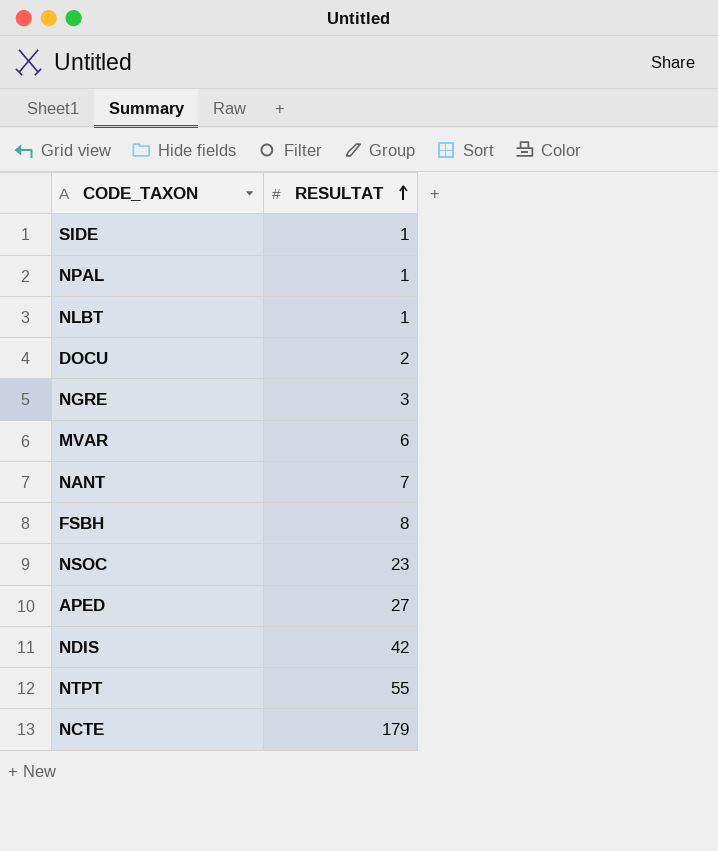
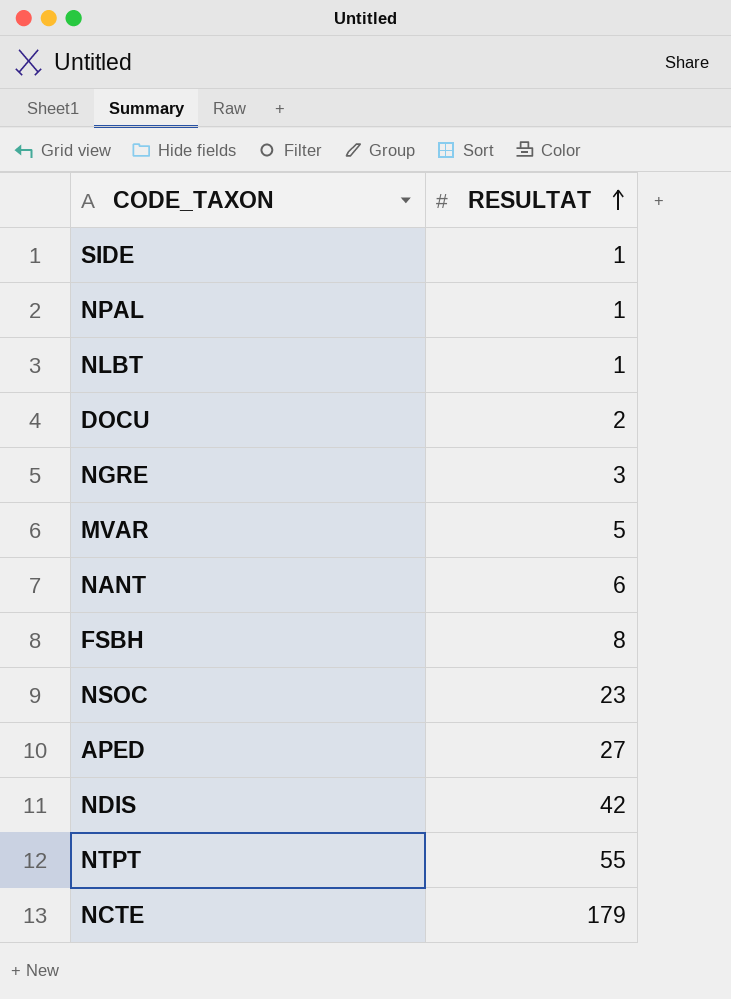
MVAR | RESULTAT: 6 -> 5
NANT | RESULTAT: 7 -> 6

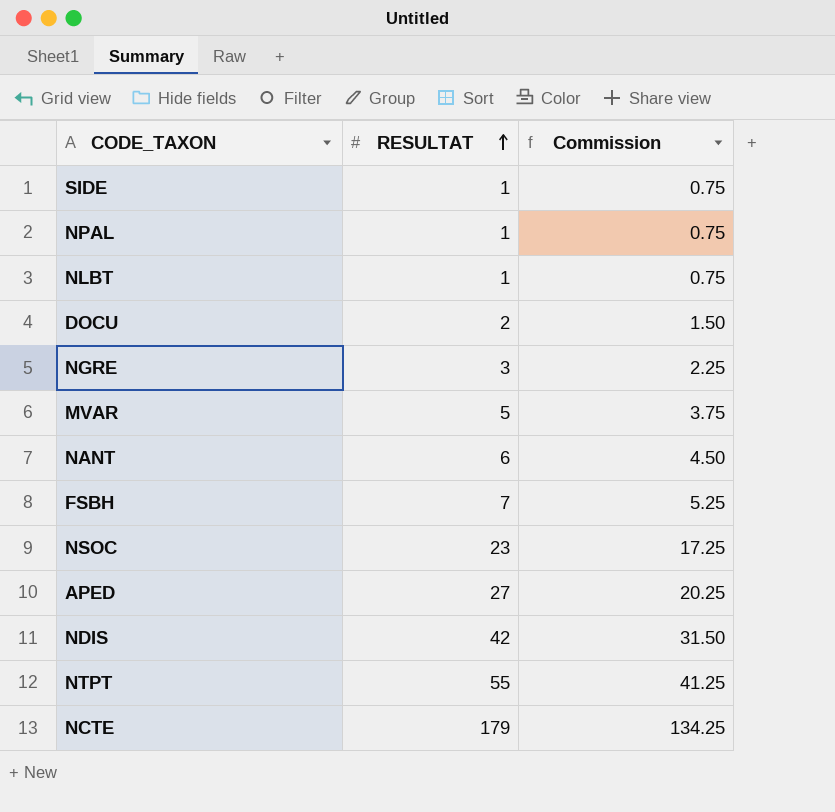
column Commission | formula: none -> [RESULTAT] * 0.75
FSBH | RESULTAT: 8 -> 7

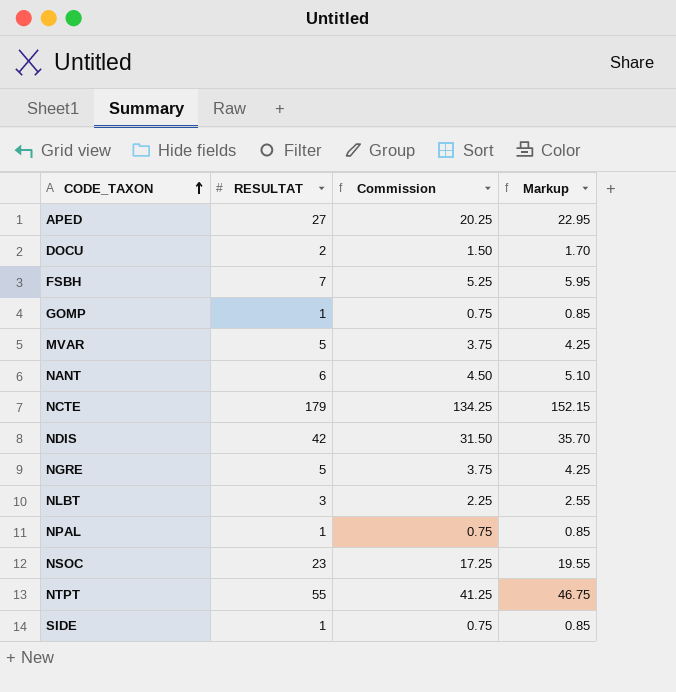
row order: RESULTAT ascending -> CODE_TAXON ascending
column Markup | formula: none -> [RESULTAT] * 0.85
row GOMP: none -> 1 | 0.75 | 0.85
NGRE | RESULTAT: 3 -> 5
NGRE | Commission: 2.25 -> 3.75
NLBT | RESULTAT: 1 -> 3
NLBT | Commission: 0.75 -> 2.25

